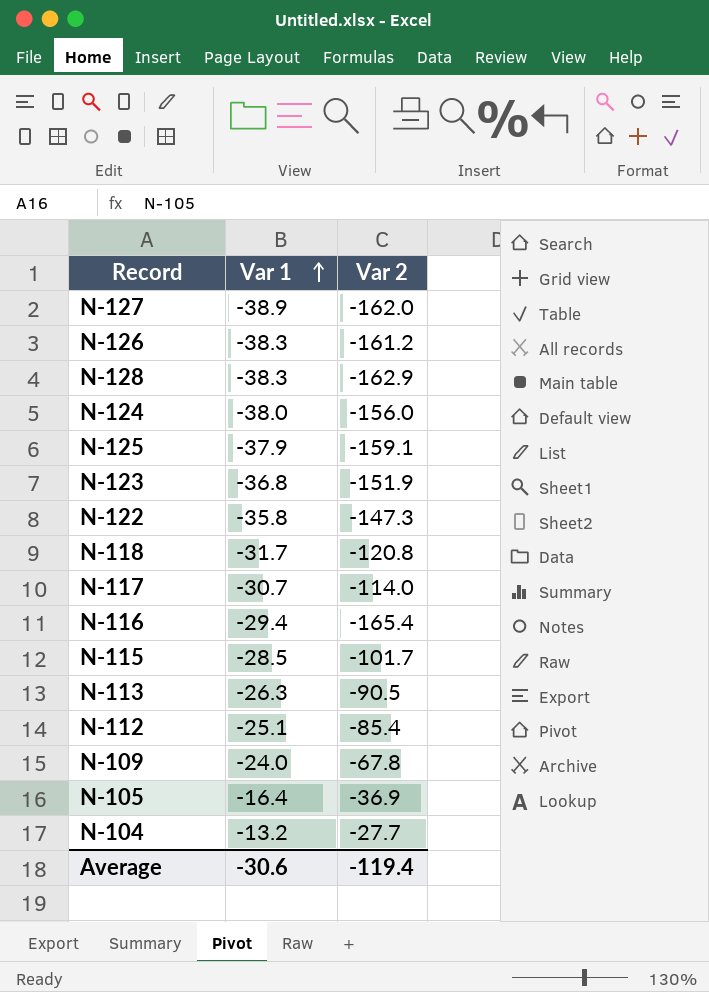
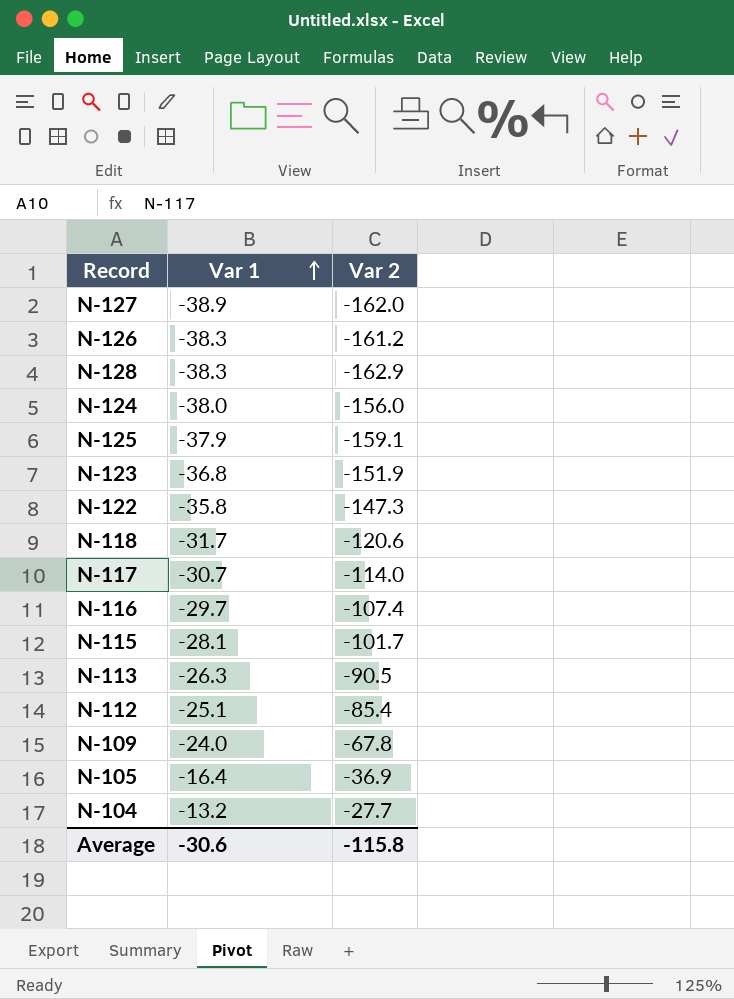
N-118 | Var 2: -120.8 -> -120.6
N-116 | Var 1: -29.4 -> -29.7
N-116 | Var 2: -165.4 -> -107.4
N-115 | Var 1: -28.5 -> -28.1
Average | Var 2: -119.4 -> -115.8

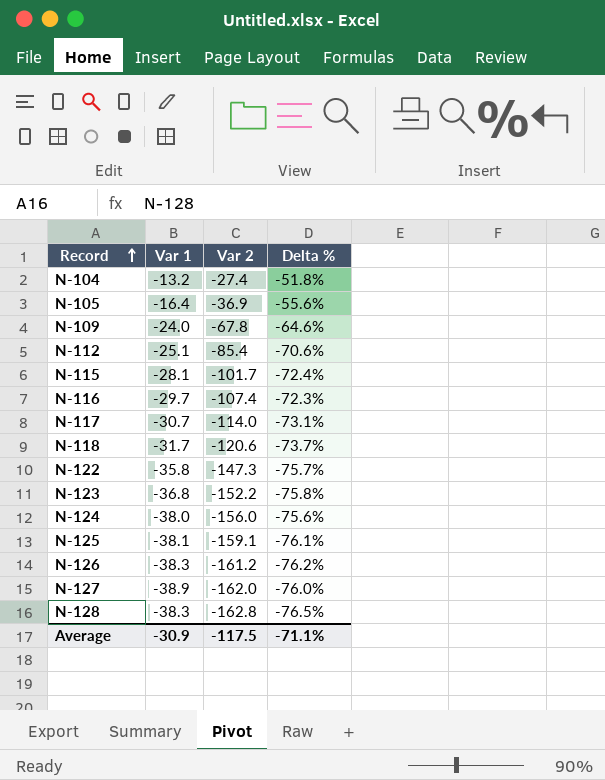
row order: Var 1 ascending -> Record ascending
column Delta % | formula: none -> ([Var 1] - [Var 2]) / [Var 2]
row N-113: -26.3 | -90.5 -> none
N-104 | Var 2: -27.7 -> -27.4
N-123 | Var 2: -151.9 -> -152.2
N-125 | Var 1: -37.9 -> -38.1
N-128 | Var 2: -162.9 -> -162.8
Average | Var 1: -30.6 -> -30.9
Average | Var 2: -115.8 -> -117.5

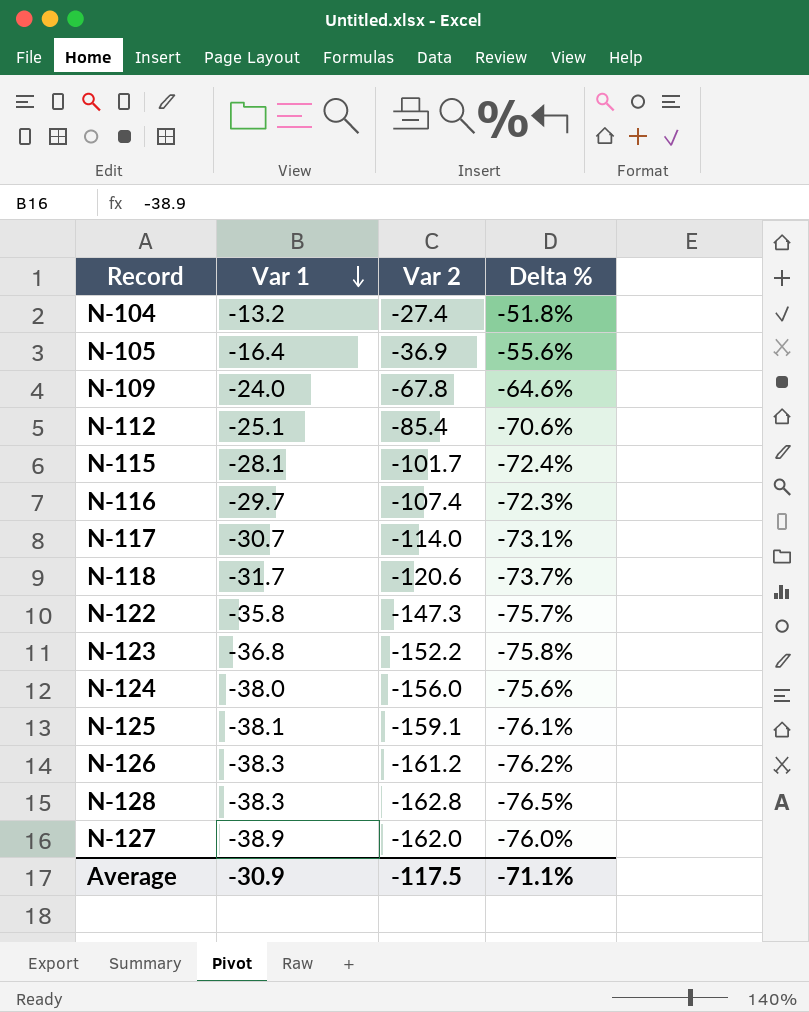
row order: Record ascending -> Var 1 descending

